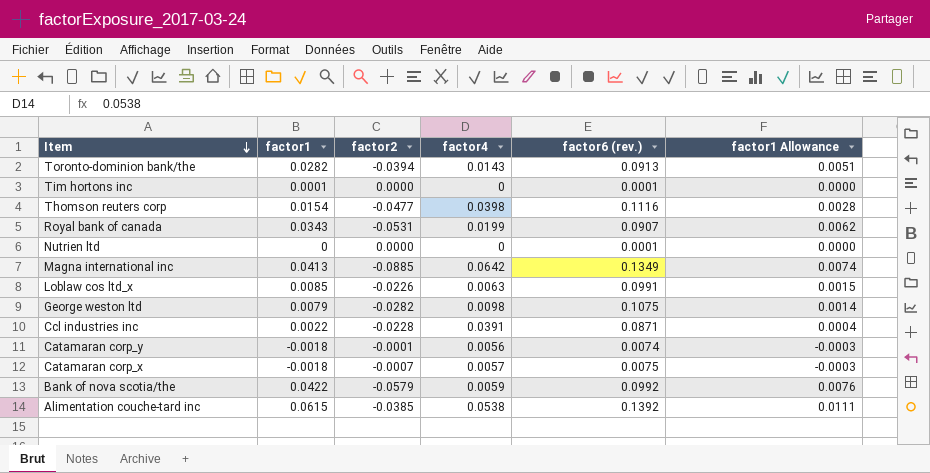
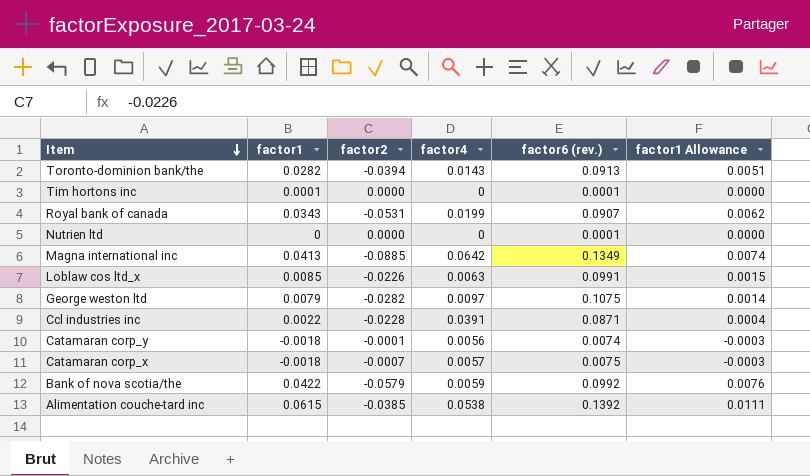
row Thomson reuters corp: 0.0154 | -0.0477 | 0.0398 | 0.1116 | 0.0028 -> none
George weston ltd | factor4: 0.0098 -> 0.0097

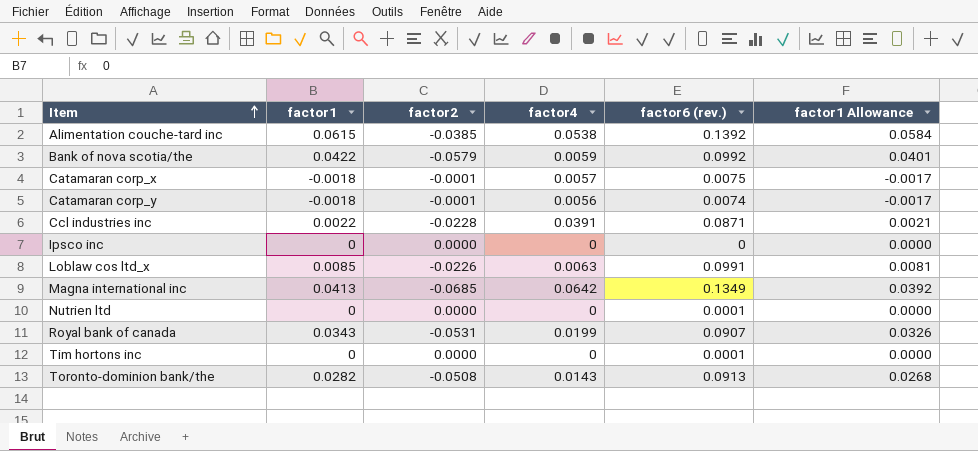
row order: Item descending -> Item ascending
column factor1 Allowance | formula: [factor1] * 0.18 -> [factor1] * 0.95
row George weston ltd: 0.0079 | -0.0282 | 0.0097 | 0.1075 | 0.0014 -> none
Catamaran corp_x | factor2: -0.0007 -> -0.0001
row Ipsco inc: none -> 0 | 0.0000 | 0 | 0 | 0.0000
Magna international inc | factor2: -0.0885 -> -0.0685
Tim hortons inc | factor1: 0.0001 -> 0
Toronto-dominion bank/the | factor2: -0.0394 -> -0.0508

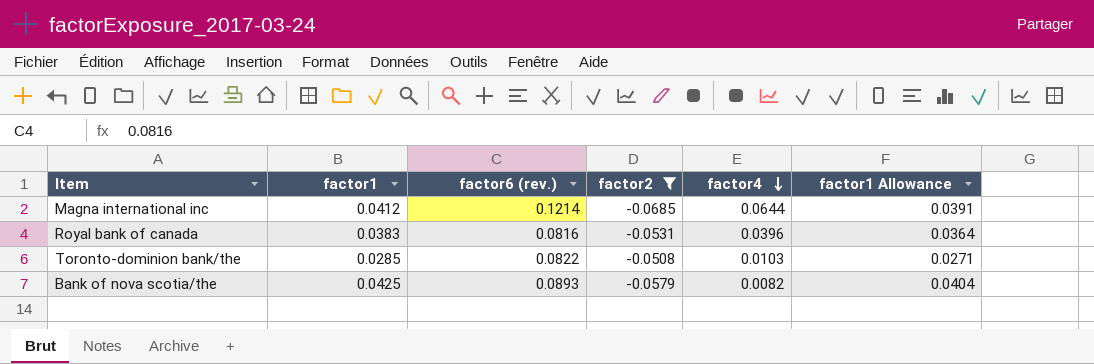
filter: none -> factor2 <= -0.0508
row order: Item ascending -> factor4 descending
column factor6 (rev.) | position: 5 -> 3
Magna international inc | factor1: 0.0413 -> 0.0412
Magna international inc | factor6 (rev.): 0.1349 -> 0.1214
Magna international inc | factor4: 0.0642 -> 0.0644
Magna international inc | factor1 Allowance: 0.0392 -> 0.0391
Royal bank of canada | factor1: 0.0343 -> 0.0383
Royal bank of canada | factor6 (rev.): 0.0907 -> 0.0816
Royal bank of canada | factor4: 0.0199 -> 0.0396
Royal bank of canada | factor1 Allowance: 0.0326 -> 0.0364
Toronto-dominion bank/the | factor1: 0.0282 -> 0.0285
Toronto-dominion bank/the | factor6 (rev.): 0.0913 -> 0.0822
Toronto-dominion bank/the | factor4: 0.0143 -> 0.0103
Toronto-dominion bank/the | factor1 Allowance: 0.0268 -> 0.0271
Bank of nova scotia/the | factor1: 0.0422 -> 0.0425
Bank of nova scotia/the | factor6 (rev.): 0.0992 -> 0.0893
Bank of nova scotia/the | factor4: 0.0059 -> 0.0082
Bank of nova scotia/the | factor1 Allowance: 0.0401 -> 0.0404

